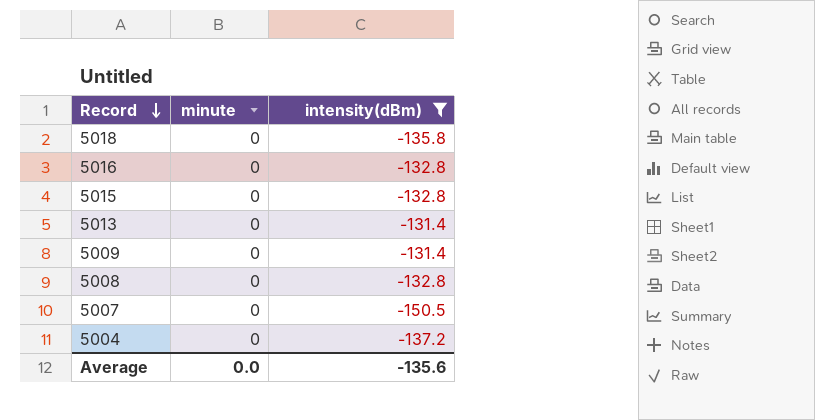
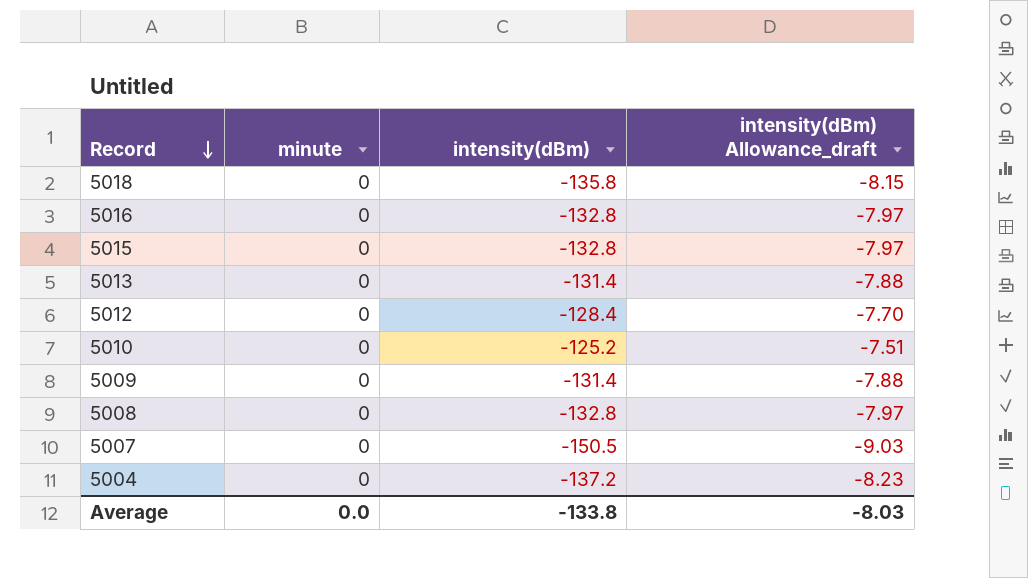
filter: intensity(dBm) <= -131.4 -> none
column intensity(dBm) Allowance_draft | formula: none -> [intensity(dBm)] * 0.06
Average | intensity(dBm): -135.6 -> -133.8

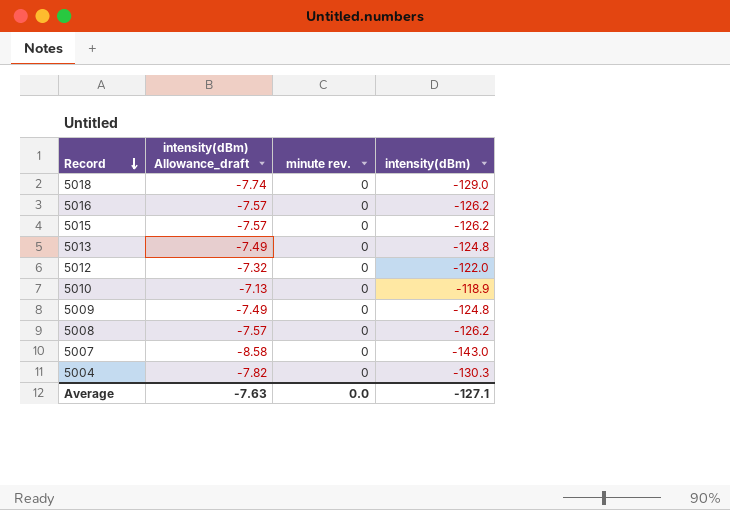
column intensity(dBm) Allowance_draft | position: 4 -> 2
column name: minute -> minute rev.
5018 | intensity(dBm) Allowance_draft: -8.15 -> -7.74
5018 | intensity(dBm): -135.8 -> -129.0
5016 | intensity(dBm) Allowance_draft: -7.97 -> -7.57
5016 | intensity(dBm): -132.8 -> -126.2
5015 | intensity(dBm) Allowance_draft: -7.97 -> -7.57
5015 | intensity(dBm): -132.8 -> -126.2
5013 | intensity(dBm) Allowance_draft: -7.88 -> -7.49
5013 | intensity(dBm): -131.4 -> -124.8
5012 | intensity(dBm) Allowance_draft: -7.70 -> -7.32
5012 | intensity(dBm): -128.4 -> -122.0
5010 | intensity(dBm) Allowance_draft: -7.51 -> -7.13
5010 | intensity(dBm): -125.2 -> -118.9
5009 | intensity(dBm) Allowance_draft: -7.88 -> -7.49
5009 | intensity(dBm): -131.4 -> -124.8
5008 | intensity(dBm) Allowance_draft: -7.97 -> -7.57
5008 | intensity(dBm): -132.8 -> -126.2
5007 | intensity(dBm) Allowance_draft: -9.03 -> -8.58
5007 | intensity(dBm): -150.5 -> -143.0
5004 | intensity(dBm) Allowance_draft: -8.23 -> -7.82
5004 | intensity(dBm): -137.2 -> -130.3
Average | intensity(dBm) Allowance_draft: -8.03 -> -7.63
Average | intensity(dBm): -133.8 -> -127.1

